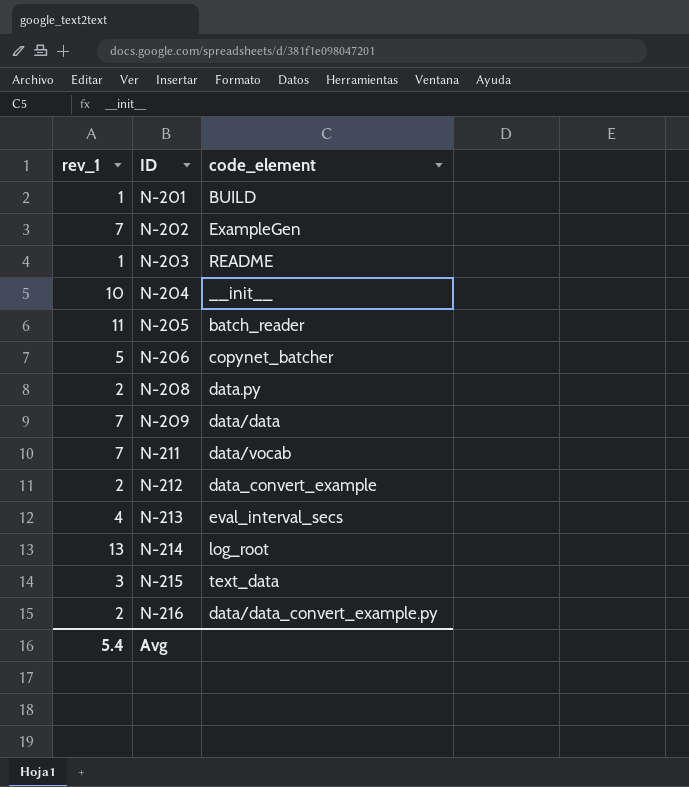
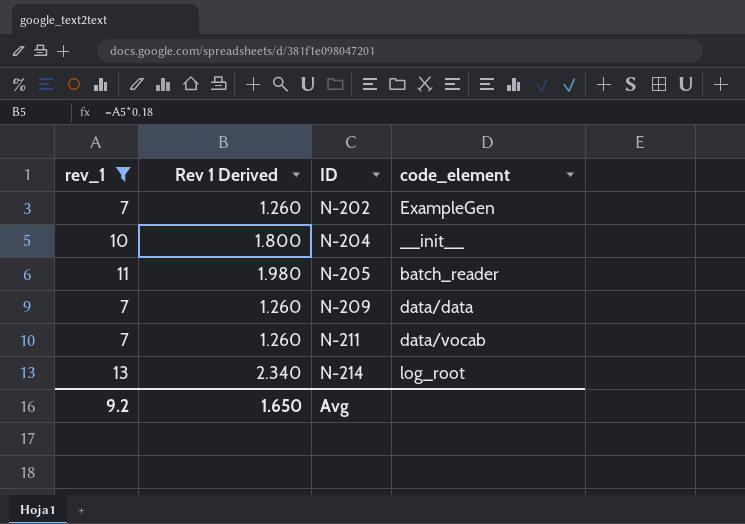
filter: none -> rev_1 >= 7
column Rev 1 Derived | formula: none -> [rev_1] * 0.18
Avg | rev_1: 5.4 -> 9.2

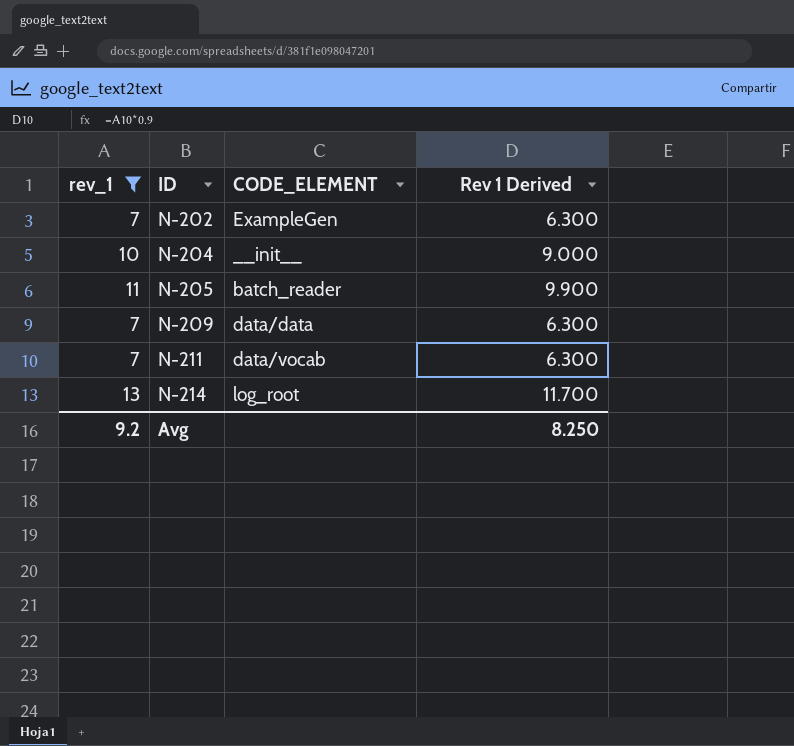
column name: code_element -> CODE_ELEMENT
column Rev 1 Derived | formula: [rev_1] * 0.18 -> [rev_1] * 0.9
column Rev 1 Derived | position: 2 -> 4
Avg | Rev 1 Derived: 1.650 -> 8.250

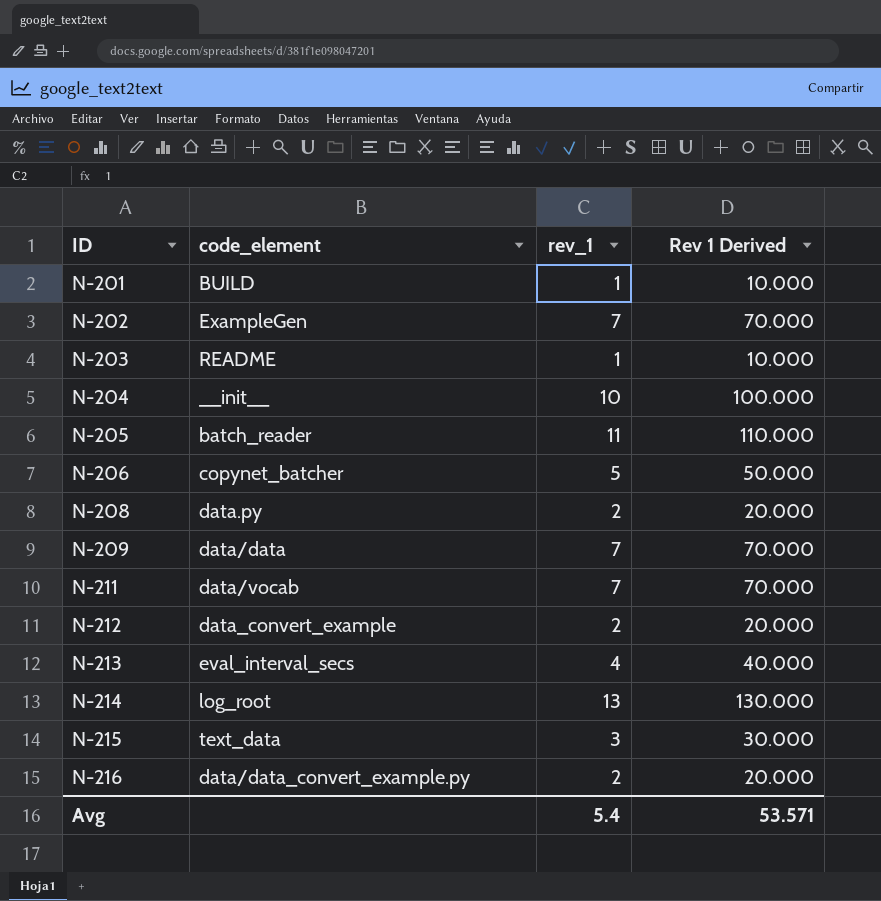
filter: rev_1 >= 7 -> none
column name: CODE_ELEMENT -> code_element
column rev_1 | position: 1 -> 3
column Rev 1 Derived | formula: [rev_1] * 0.9 -> [rev_1] * 10
Avg | rev_1: 9.2 -> 5.4
Avg | Rev 1 Derived: 8.250 -> 53.571

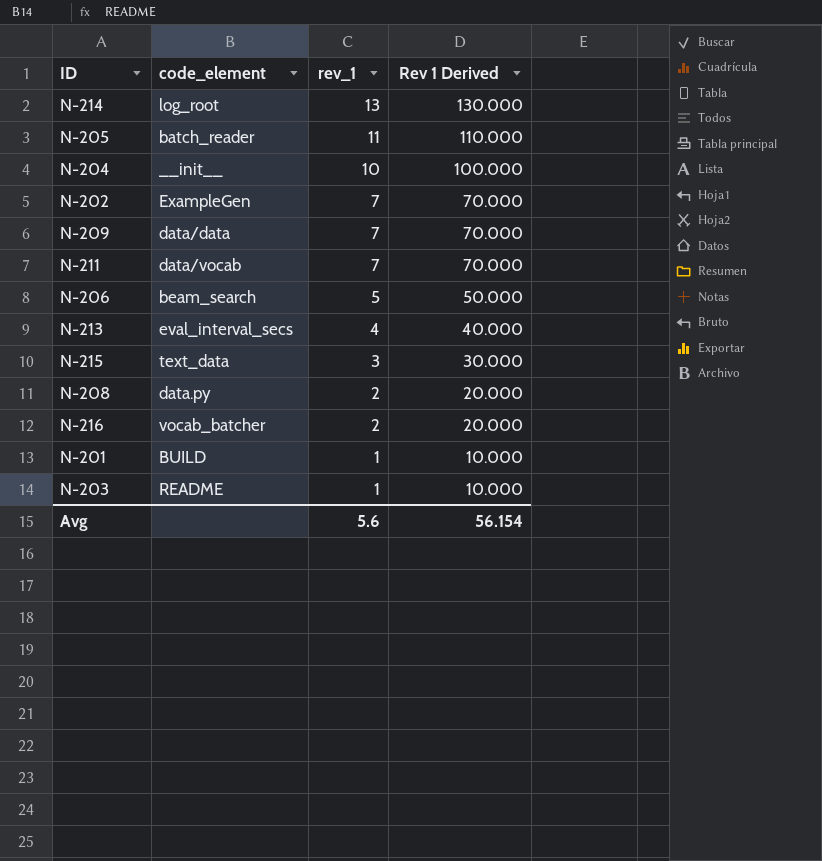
row order: ID ascending -> rev_1 descending
row N-212: data_convert_example | 2 | 20.000 -> none
N-206 | code_element: copynet_batcher -> beam_search
N-216 | code_element: data/data_convert_example.py -> vocab_batcher
Avg | rev_1: 5.4 -> 5.6
Avg | Rev 1 Derived: 53.571 -> 56.154

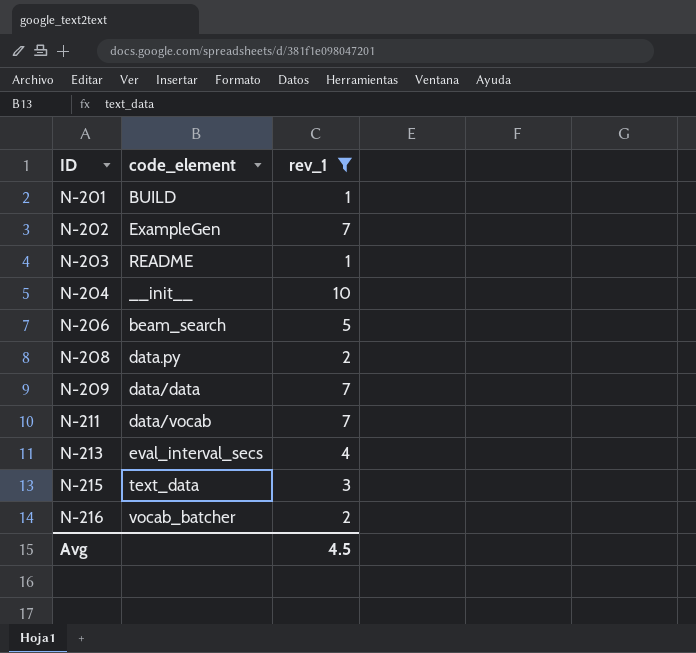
filter: none -> rev_1 <= 10
row order: rev_1 descending -> ID ascending
column Rev 1 Derived | formula: [rev_1] * 10 -> none
Avg | rev_1: 5.6 -> 4.5

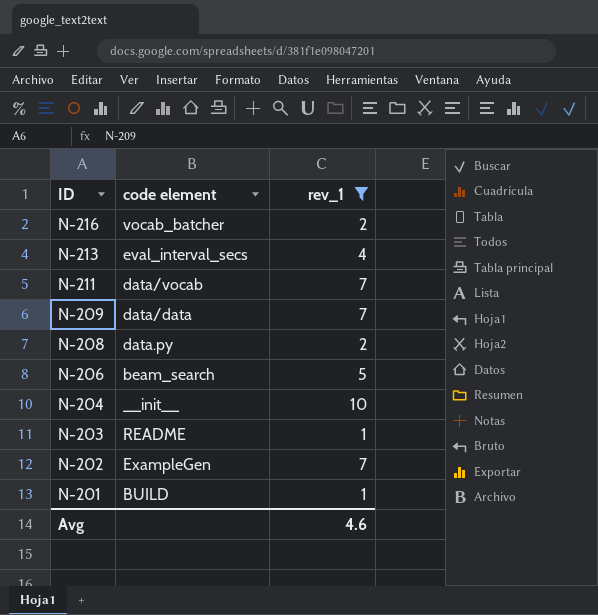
row order: ID ascending -> ID descending
column name: code_element -> code element
row N-215: text_data | 3 -> none
Avg | rev_1: 4.5 -> 4.6

